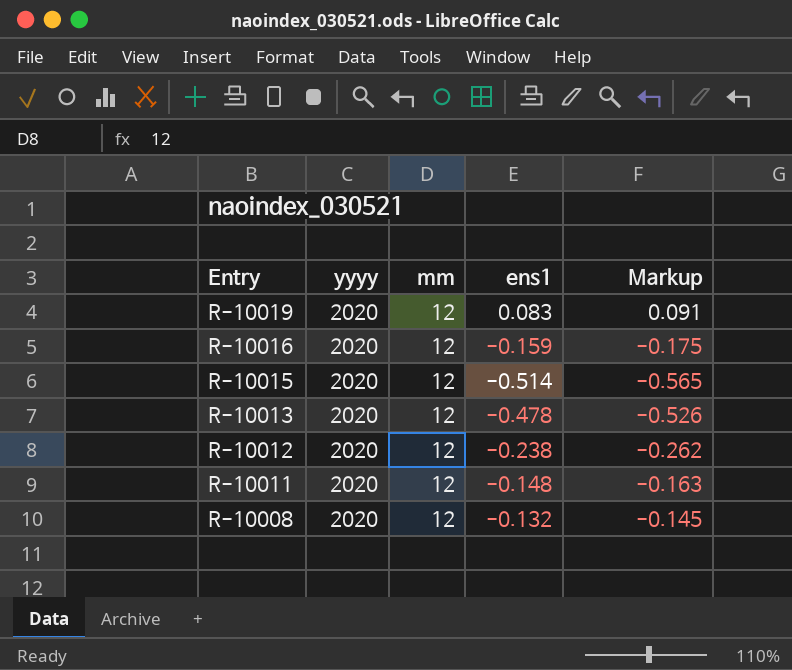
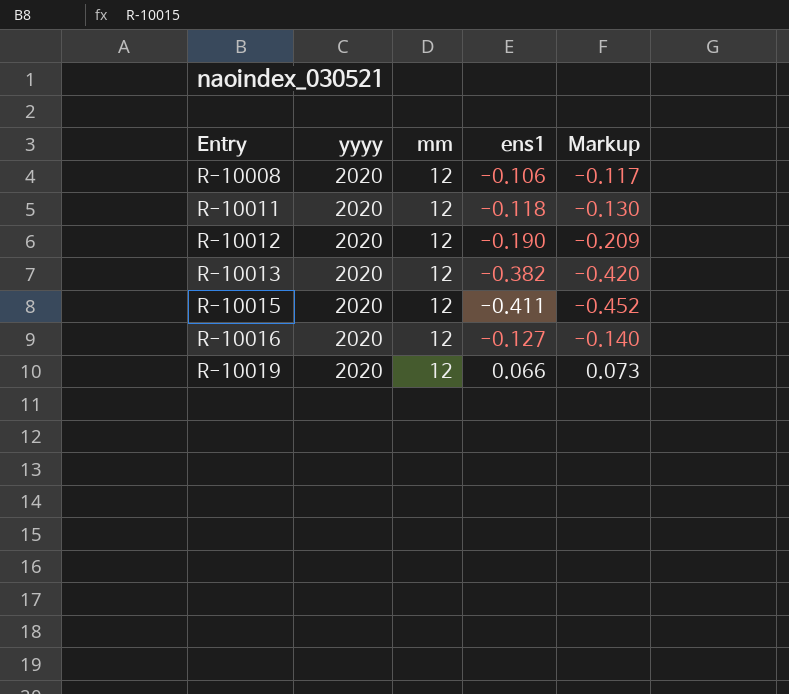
row order: Entry descending -> Entry ascending
R-10008 | ens1: -0.132 -> -0.106
R-10008 | Markup: -0.145 -> -0.117
R-10011 | ens1: -0.148 -> -0.118
R-10011 | Markup: -0.163 -> -0.130
R-10012 | ens1: -0.238 -> -0.190
R-10012 | Markup: -0.262 -> -0.209
R-10013 | ens1: -0.478 -> -0.382
R-10013 | Markup: -0.526 -> -0.420
R-10015 | ens1: -0.514 -> -0.411
R-10015 | Markup: -0.565 -> -0.452
R-10016 | ens1: -0.159 -> -0.127
R-10016 | Markup: -0.175 -> -0.140
R-10019 | ens1: 0.083 -> 0.066
R-10019 | Markup: 0.091 -> 0.073

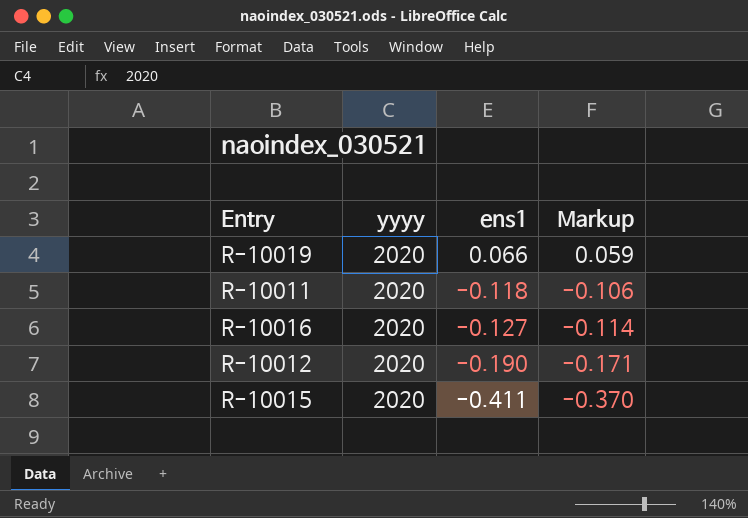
row order: Entry ascending -> ens1 descending
column mm | position: 3 -> none
column Markup | formula: [ens1] * 1.1 -> [ens1] * 0.9
row R-10008: 2020 | 12 | -0.106 | -0.117 -> none
row R-10013: 2020 | 12 | -0.382 | -0.420 -> none

